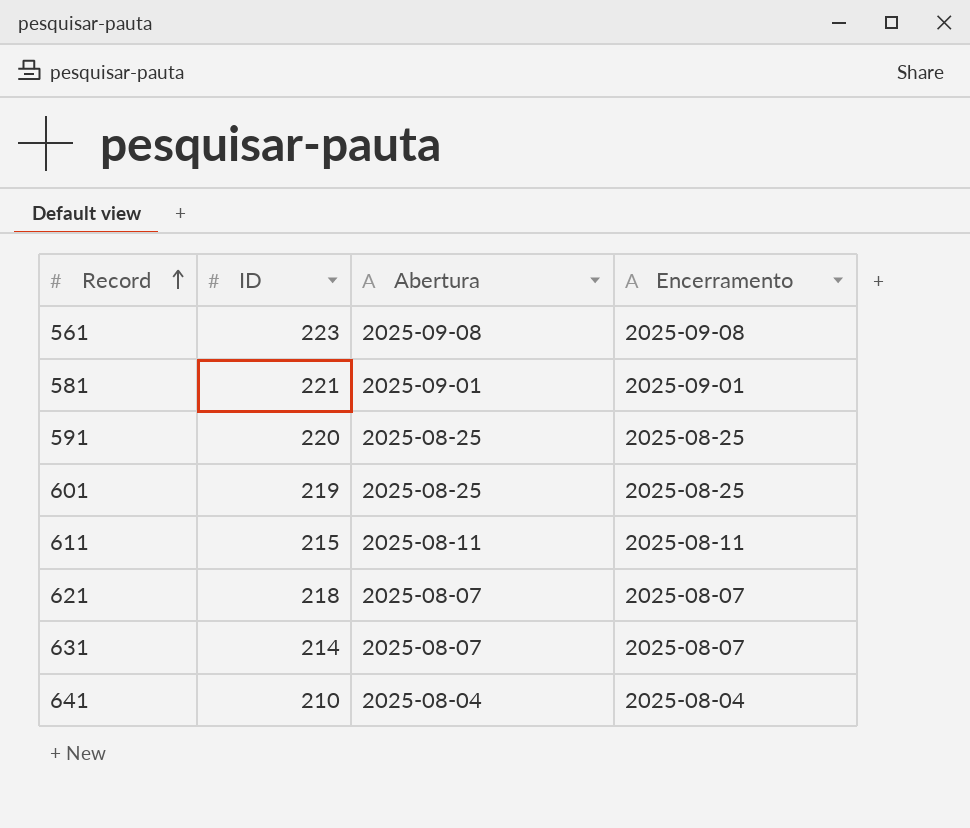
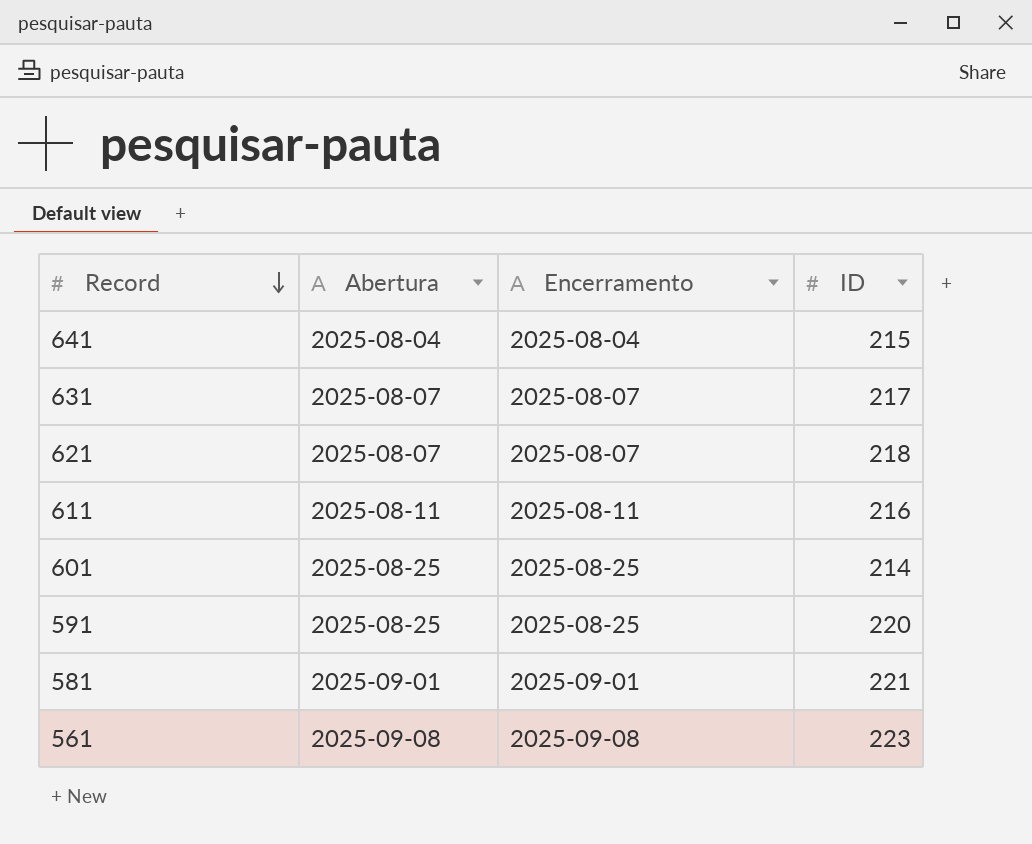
row order: Record ascending -> Record descending
column ID | position: 2 -> 4
641 | ID: 210 -> 215
631 | ID: 214 -> 217
611 | ID: 215 -> 216
601 | ID: 219 -> 214

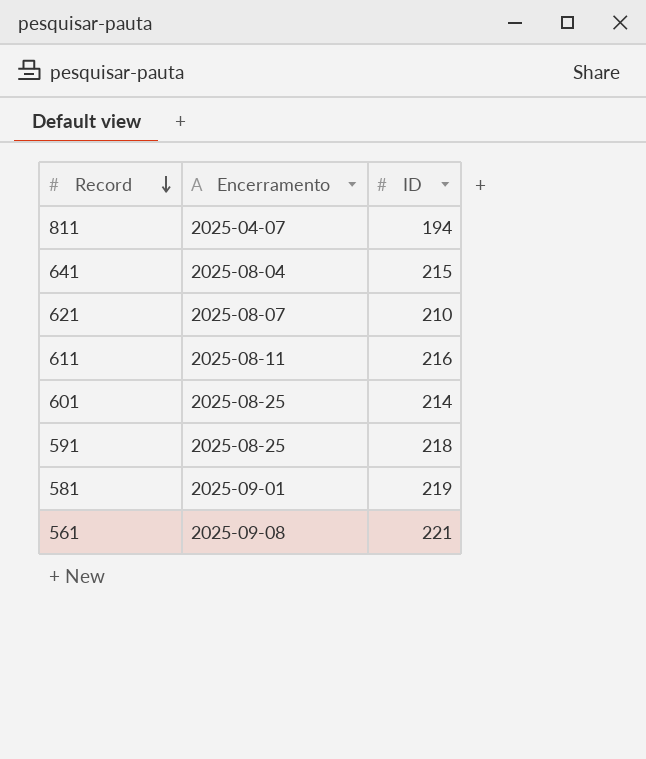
column Abertura | position: 2 -> none
row 631: 2025-08-07 | 2025-08-07 | 217 -> none
row 811: none -> 2025-04-07 | 194
621 | ID: 218 -> 210
591 | ID: 220 -> 218
581 | ID: 221 -> 219
561 | ID: 223 -> 221

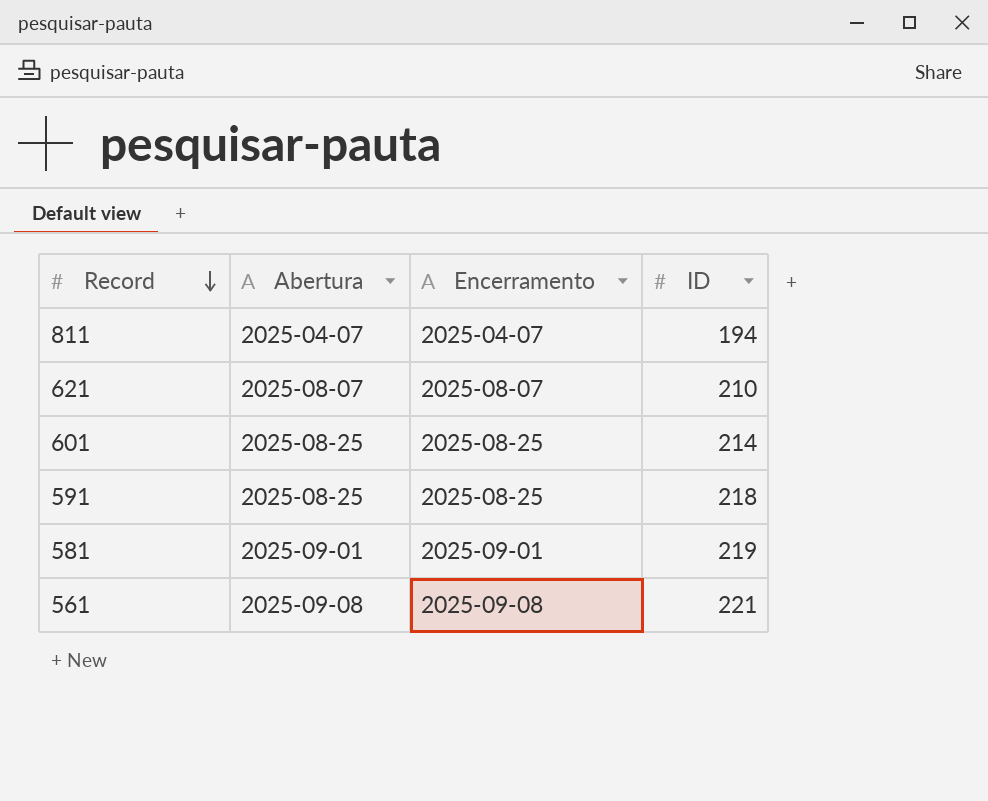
column Abertura | position: none -> 2
row 641: 2025-08-04 | 215 -> none
row 611: 2025-08-11 | 216 -> none

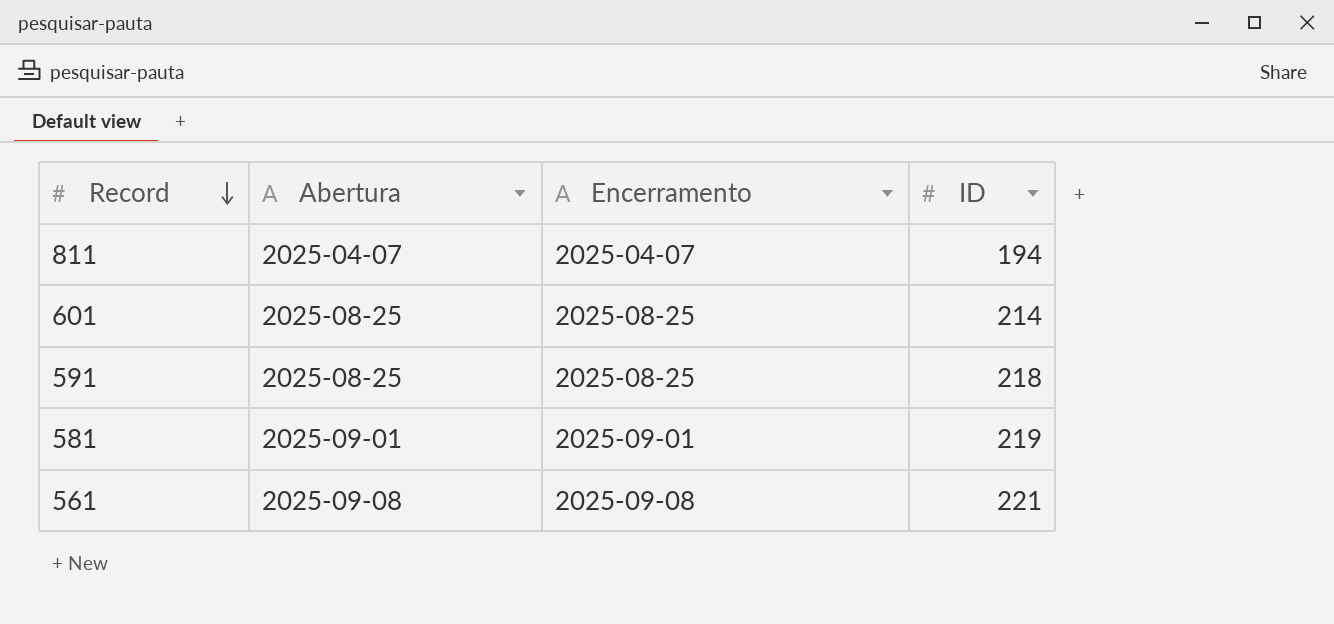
row 621: 2025-08-07 | 2025-08-07 | 210 -> none

